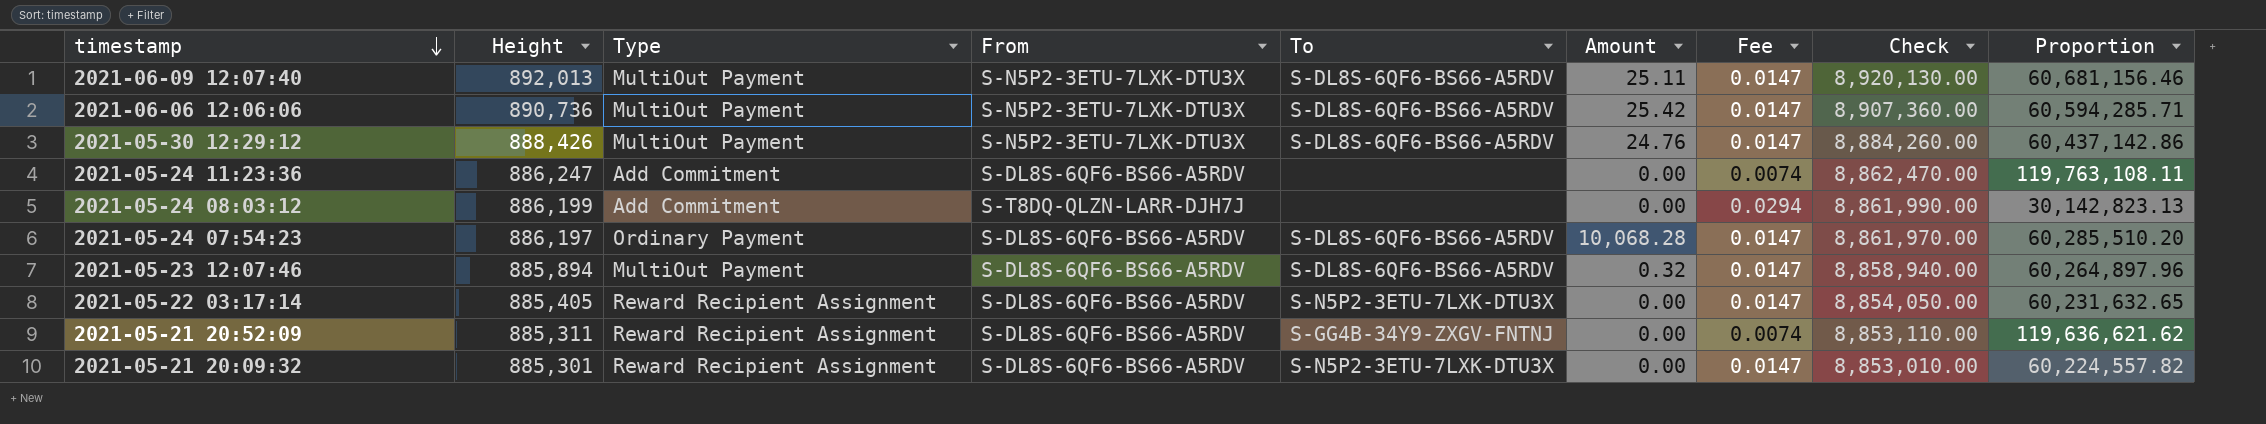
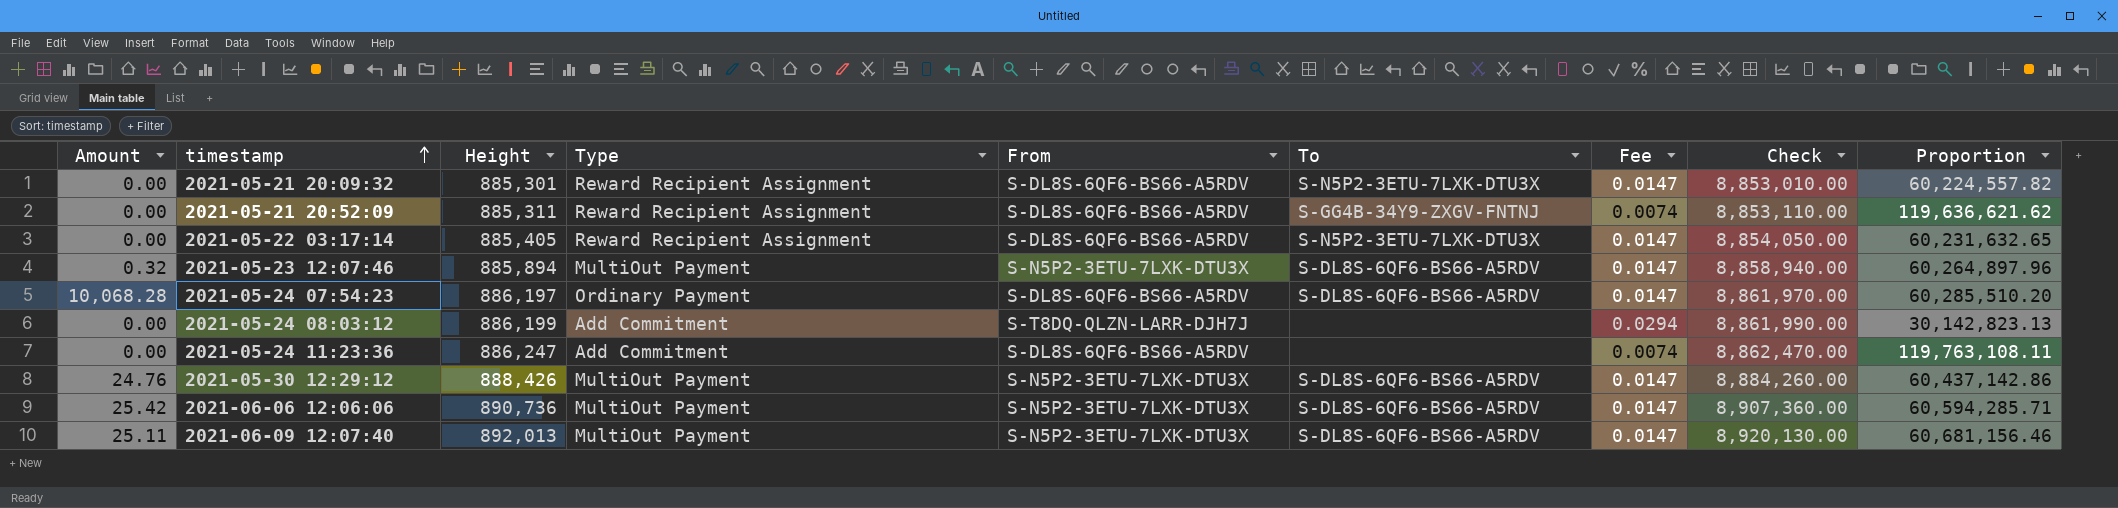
row order: timestamp descending -> timestamp ascending
column Amount | position: 6 -> 1
2021-05-23 12:07:46 | From: S-DL8S-6QF6-BS66-A5RDV -> S-N5P2-3ETU-7LXK-DTU3X

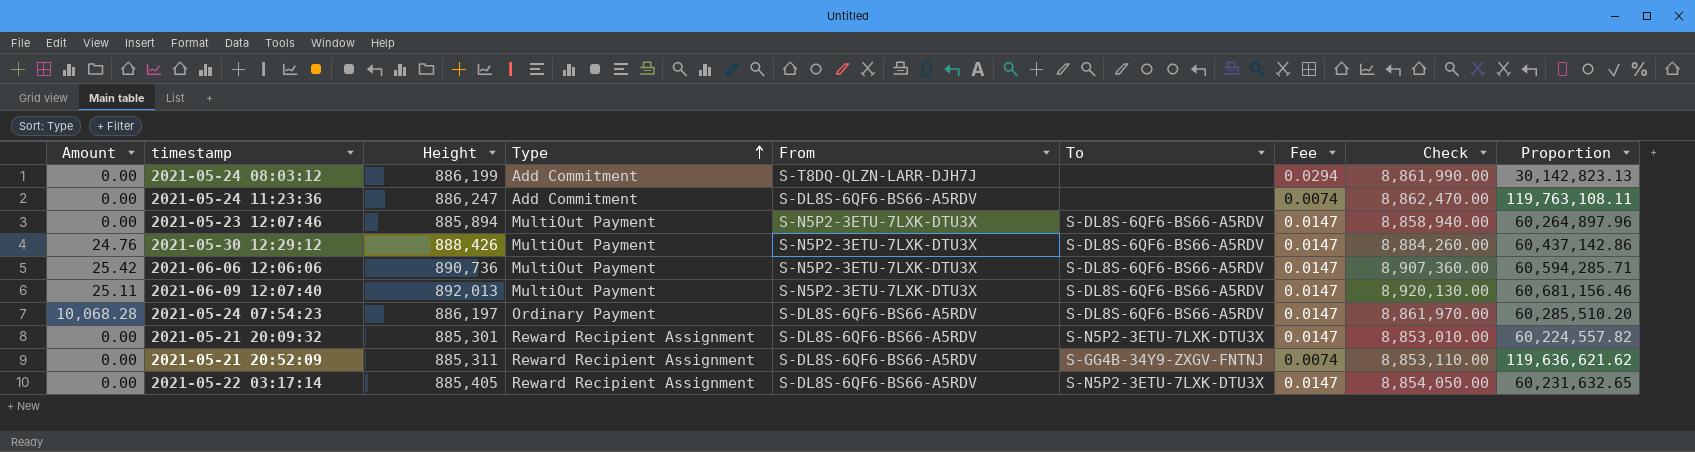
row order: timestamp ascending -> Type ascending
2021-05-23 12:07:46 | Amount: 0.32 -> 0.00

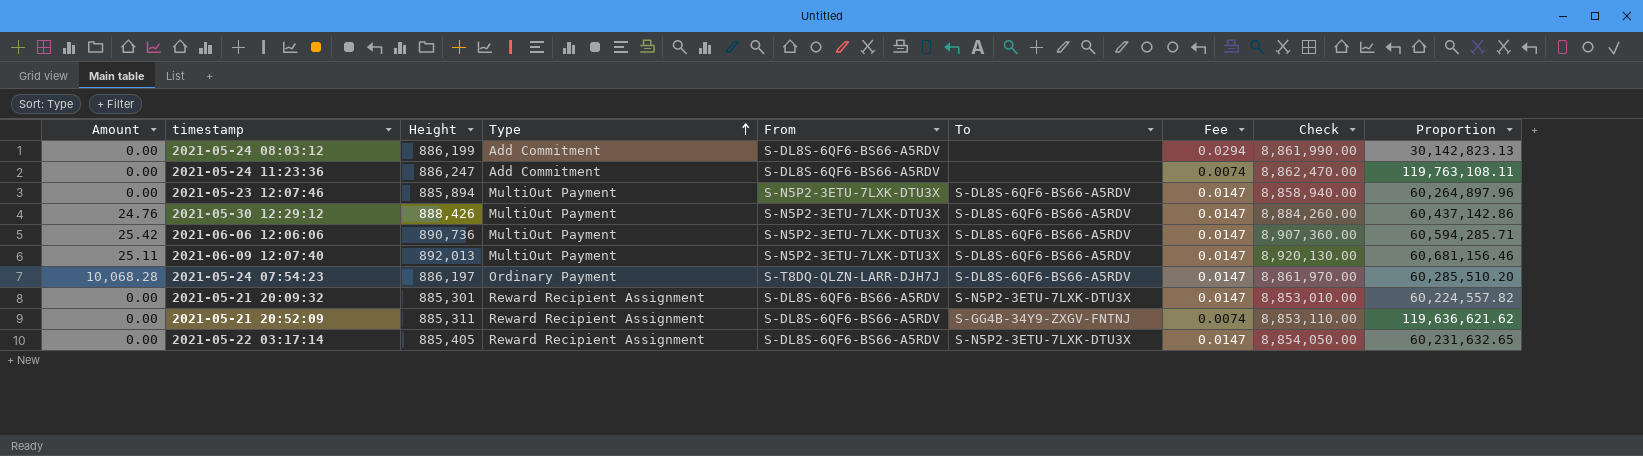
2021-05-24 08:03:12 | From: S-T8DQ-QLZN-LARR-DJH7J -> S-DL8S-6QF6-BS66-A5RDV
2021-05-24 07:54:23 | From: S-DL8S-6QF6-BS66-A5RDV -> S-T8DQ-QLZN-LARR-DJH7J

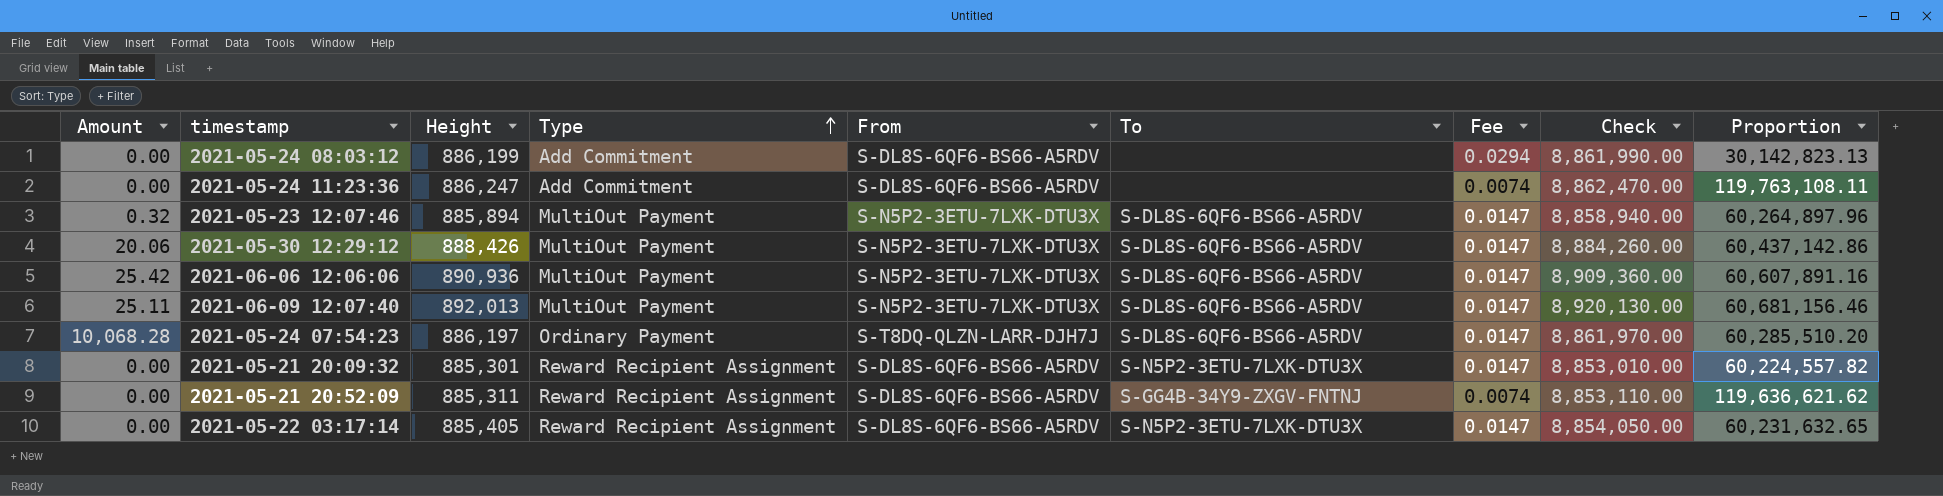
2021-05-23 12:07:46 | Amount: 0.00 -> 0.32
2021-05-30 12:29:12 | Amount: 24.76 -> 20.06
2021-06-06 12:06:06 | Height: 890,736 -> 890,936
2021-06-06 12:06:06 | Check: 8,907,360.00 -> 8,909,360.00
2021-06-06 12:06:06 | Proportion: 60,594,285.71 -> 60,607,891.16

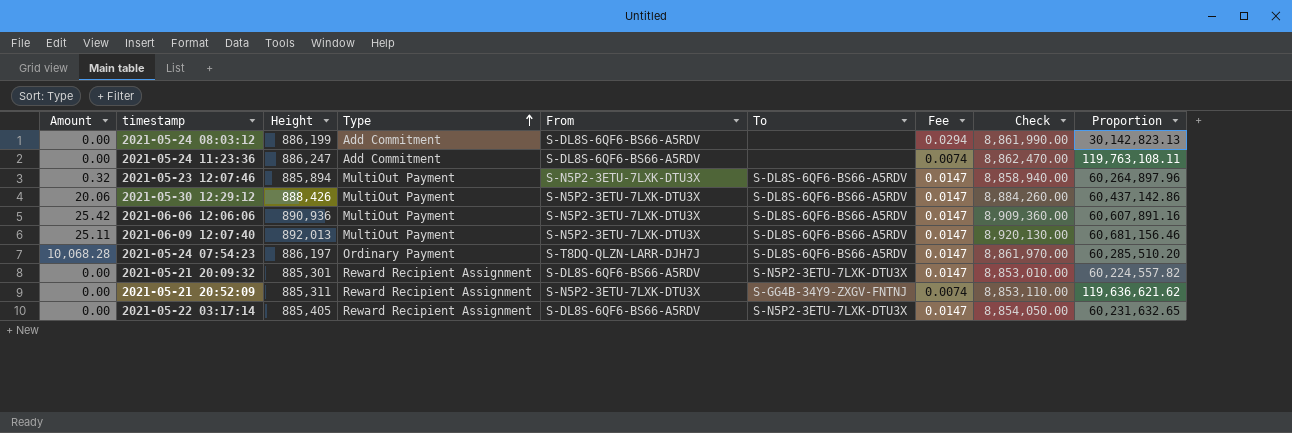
2021-05-21 20:52:09 | From: S-DL8S-6QF6-BS66-A5RDV -> S-N5P2-3ETU-7LXK-DTU3X

